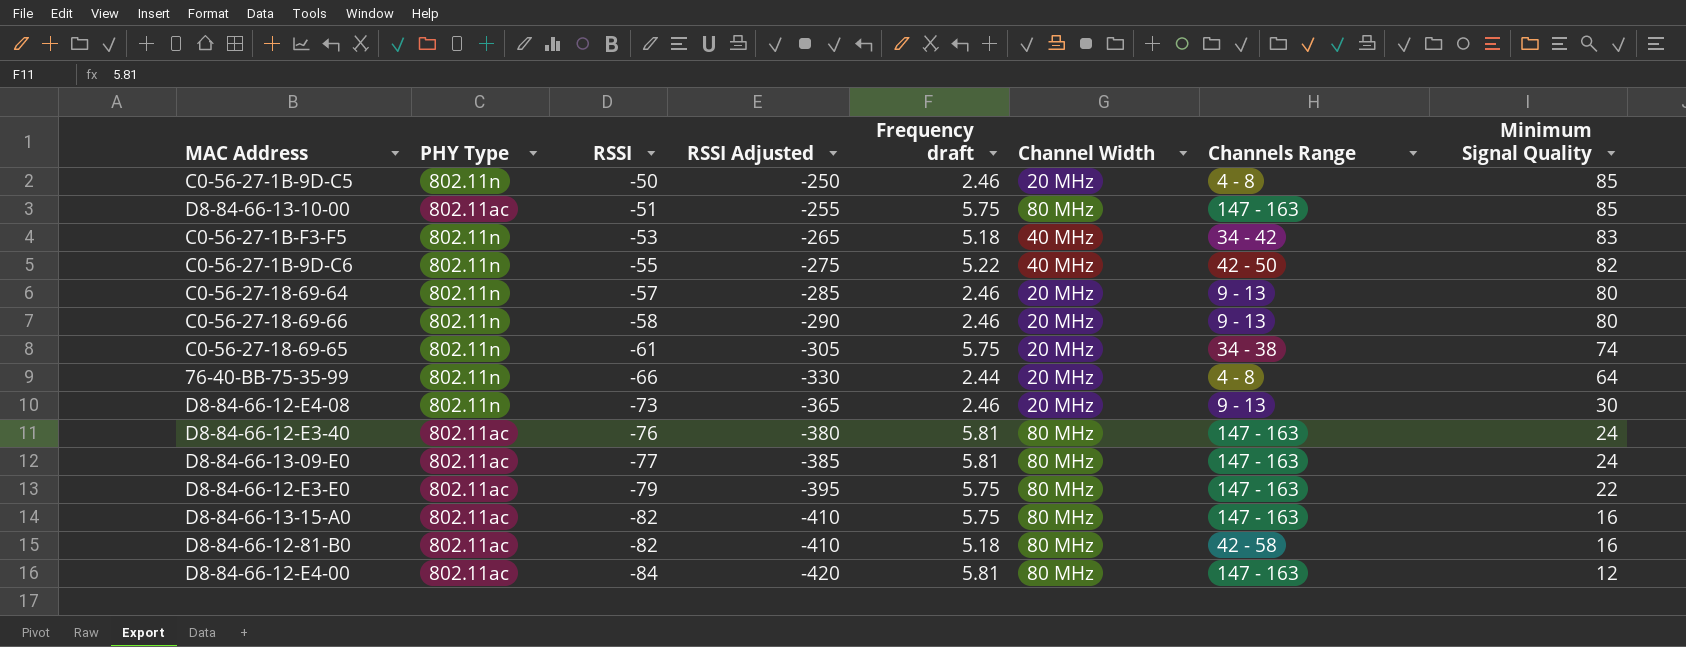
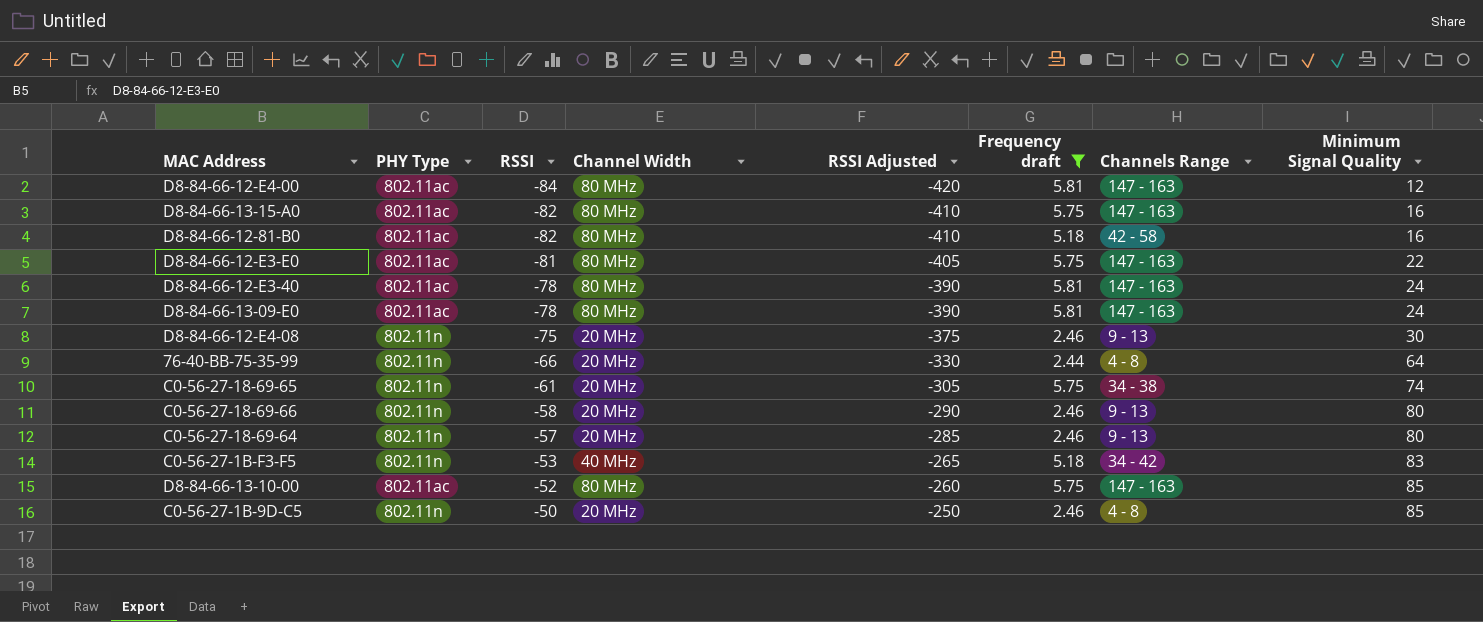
filter: none -> Frequency draft != 5.22
row order: RSSI descending -> RSSI ascending
column Channel Width | position: 6 -> 4
D8-84-66-12-E3-E0 | RSSI: -79 -> -81
D8-84-66-12-E3-E0 | RSSI Adjusted: -395 -> -405
D8-84-66-12-E3-40 | RSSI: -76 -> -78
D8-84-66-12-E3-40 | RSSI Adjusted: -380 -> -390
D8-84-66-13-09-E0 | RSSI: -77 -> -78
D8-84-66-13-09-E0 | RSSI Adjusted: -385 -> -390
D8-84-66-12-E4-08 | RSSI: -73 -> -75
D8-84-66-12-E4-08 | RSSI Adjusted: -365 -> -375
D8-84-66-13-10-00 | RSSI: -51 -> -52
D8-84-66-13-10-00 | RSSI Adjusted: -255 -> -260

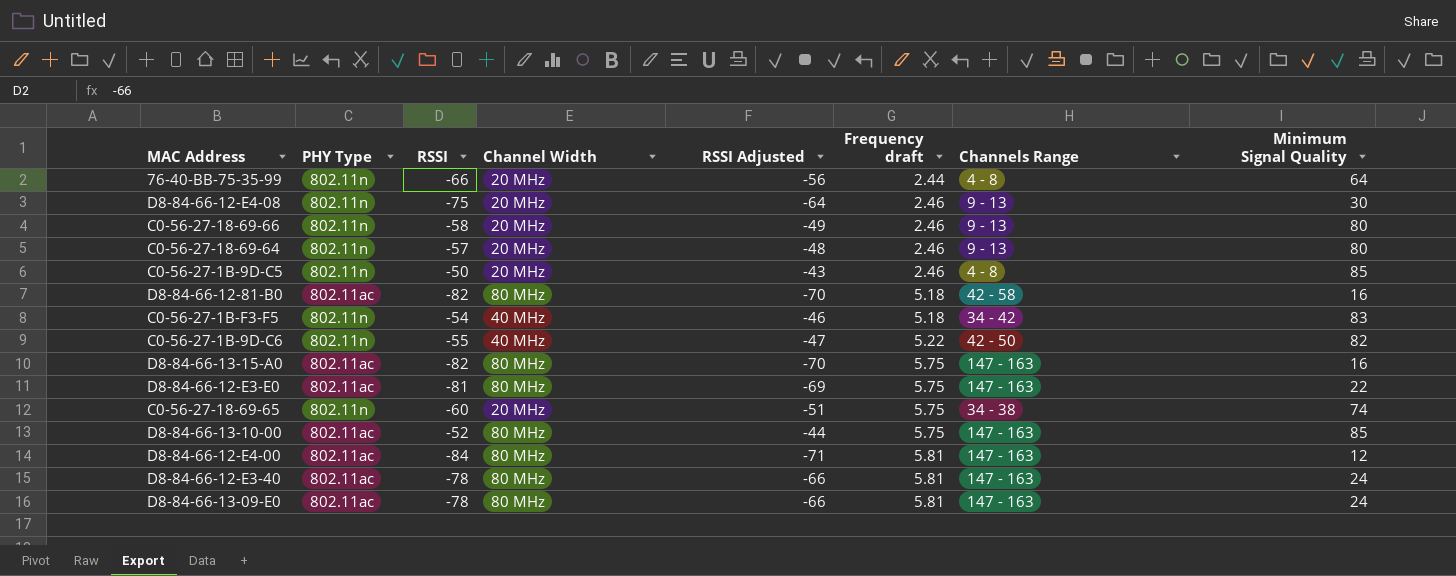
filter: Frequency draft != 5.22 -> none
row order: RSSI ascending -> Frequency draft ascending
column RSSI Adjusted | formula: [RSSI] * 5 -> [RSSI] * 0.85
C0-56-27-1B-F3-F5 | RSSI: -53 -> -54
C0-56-27-18-69-65 | RSSI: -61 -> -60

